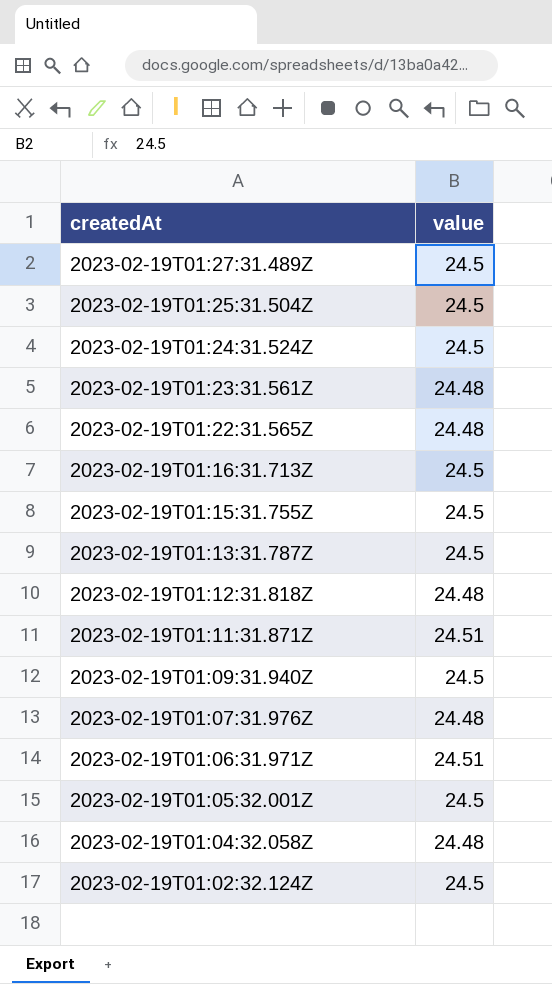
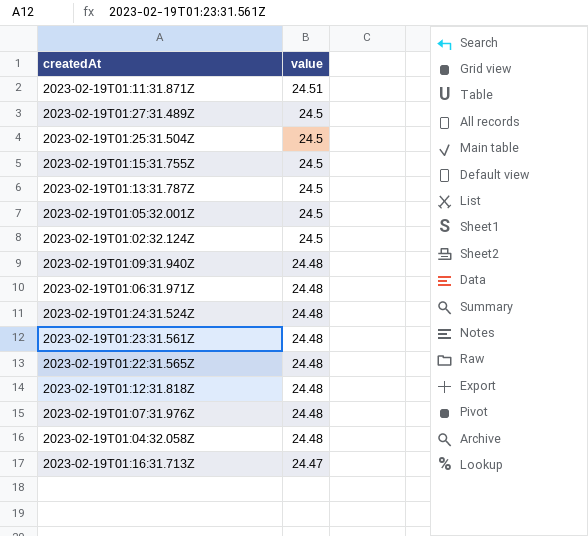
row order: createdAt descending -> value descending
2023-02-19T01:09:31.940Z | value: 24.5 -> 24.48
2023-02-19T01:06:31.971Z | value: 24.51 -> 24.48
2023-02-19T01:24:31.524Z | value: 24.5 -> 24.48
2023-02-19T01:16:31.713Z | value: 24.5 -> 24.47

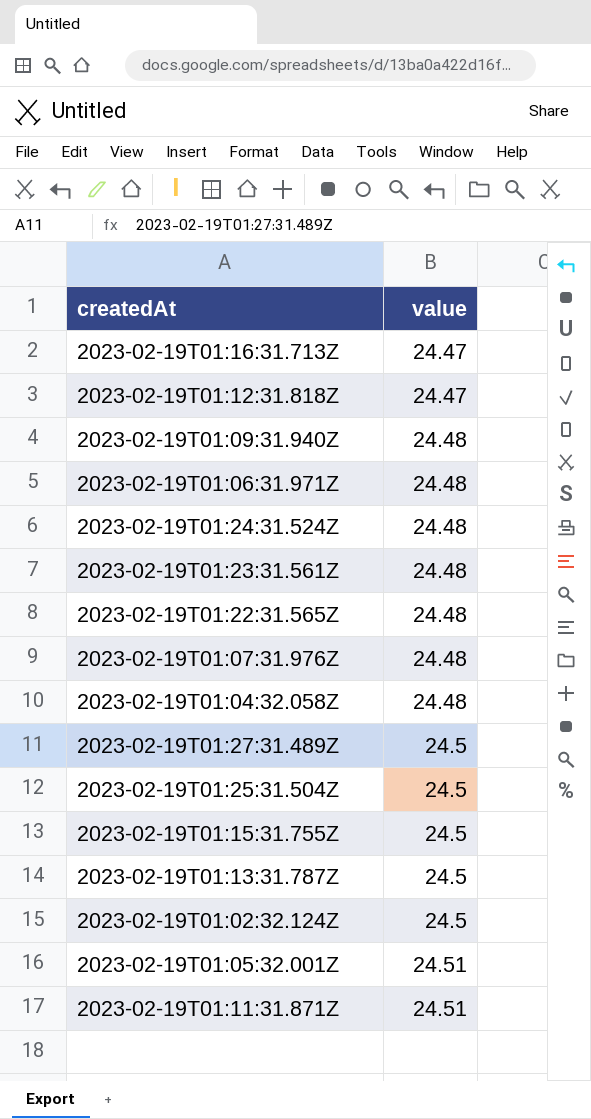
row order: value descending -> value ascending
2023-02-19T01:12:31.818Z | value: 24.48 -> 24.47
2023-02-19T01:05:32.001Z | value: 24.5 -> 24.51

